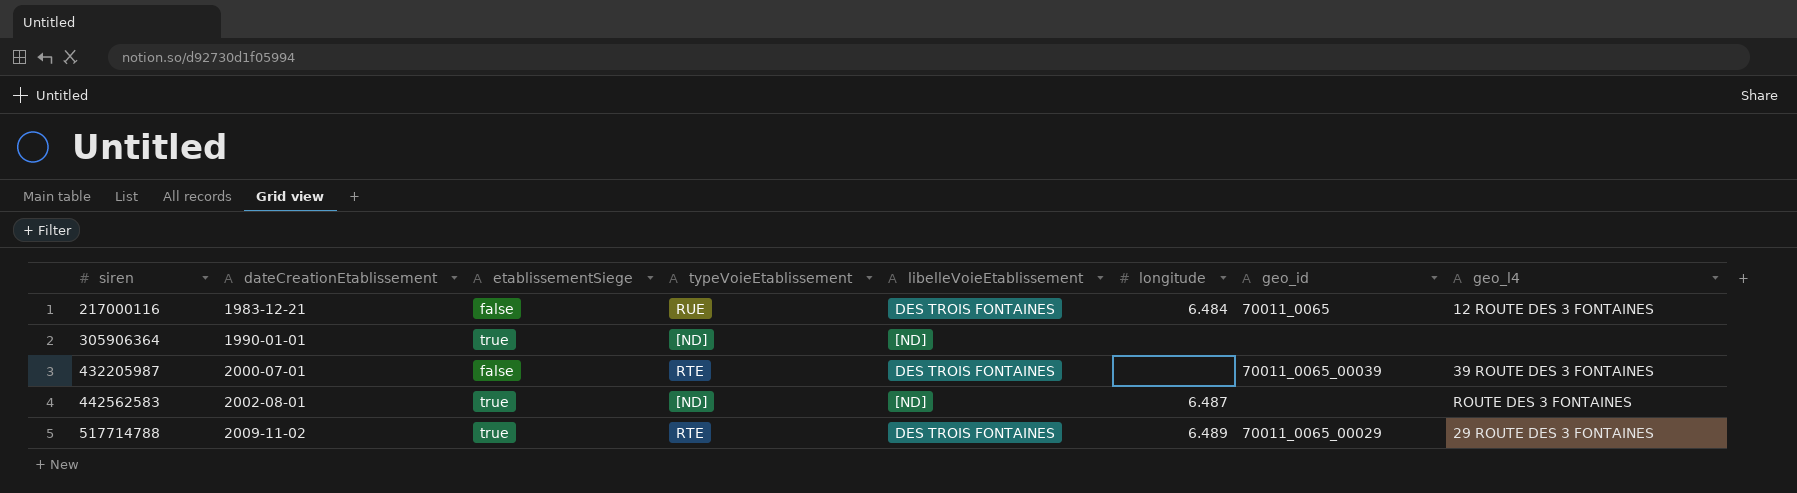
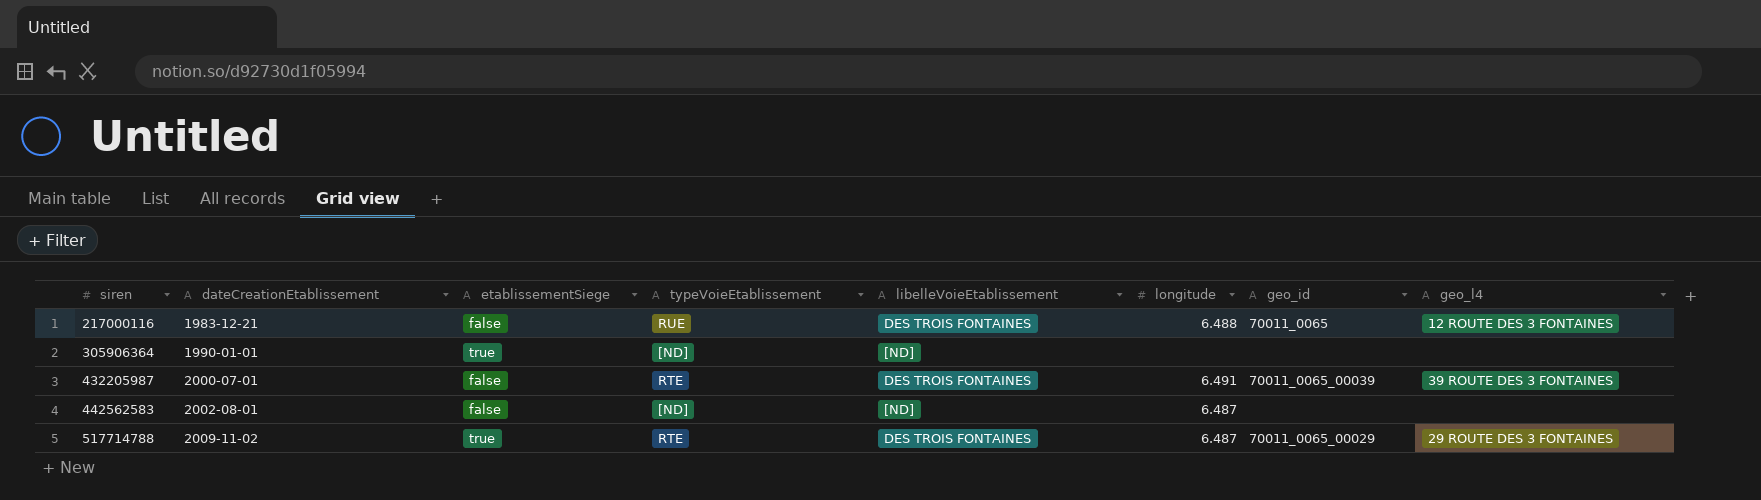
217000116 | longitude: 6.484 -> 6.488
432205987 | longitude: none -> 6.491
442562583 | etablissementSiege: true -> false
442562583 | geo_l4: ROUTE DES 3 FONTAINES -> none
517714788 | longitude: 6.489 -> 6.487

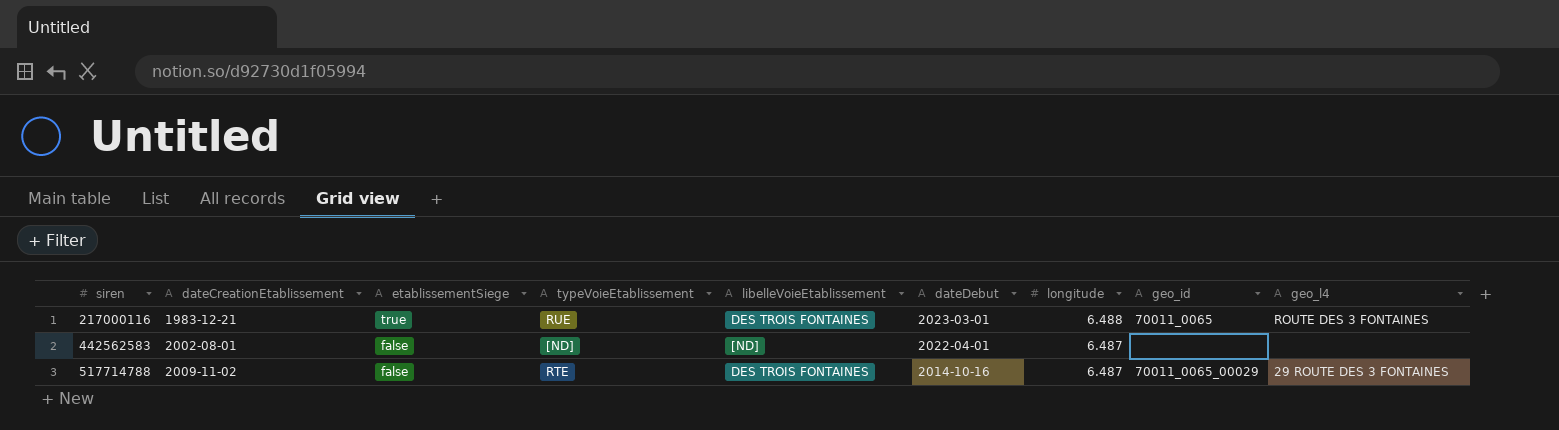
column dateDebut | position: none -> 6
row 305906364: 1990-01-01 | true | [ND] | [ND] | none | none | none -> none
row 432205987: 2000-07-01 | false | RTE | DES TROIS FONTAINES | 6.491 | 70011_0065_00039 | 39 ROUTE DES 3 FONTAINES -> none
217000116 | etablissementSiege: false -> true
217000116 | geo_l4: 12 ROUTE DES 3 FONTAINES -> ROUTE DES 3 FONTAINES
517714788 | etablissementSiege: true -> false

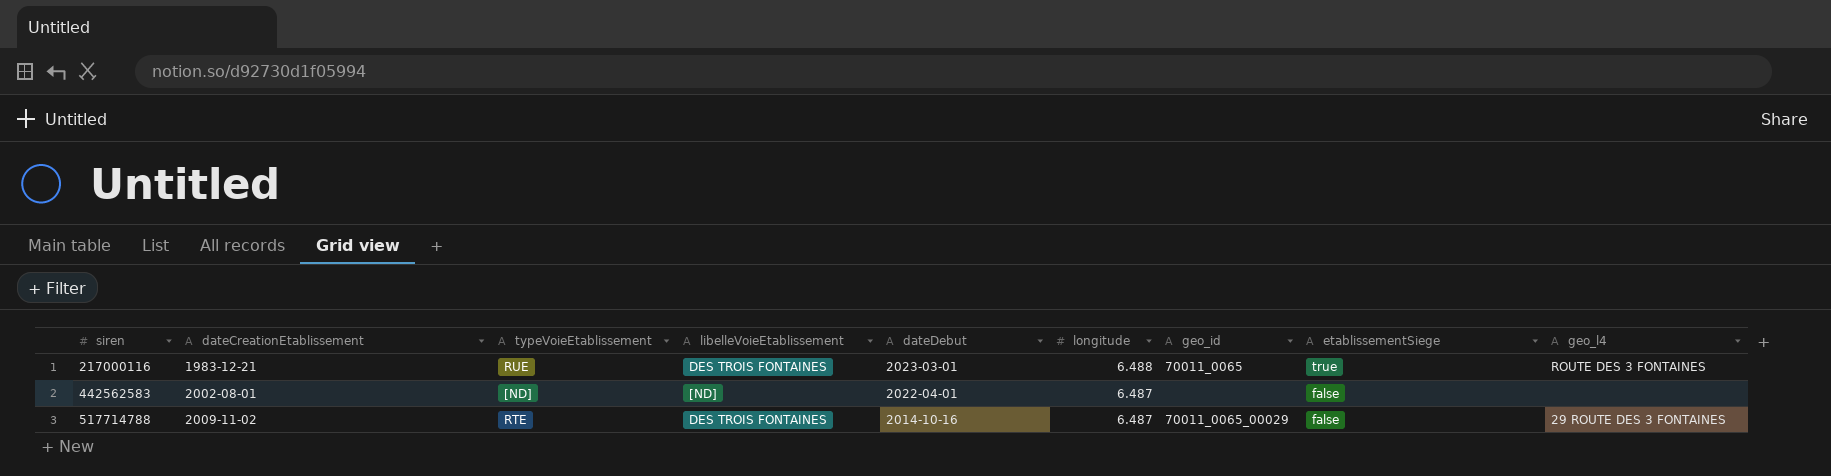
column etablissementSiege | position: 3 -> 8

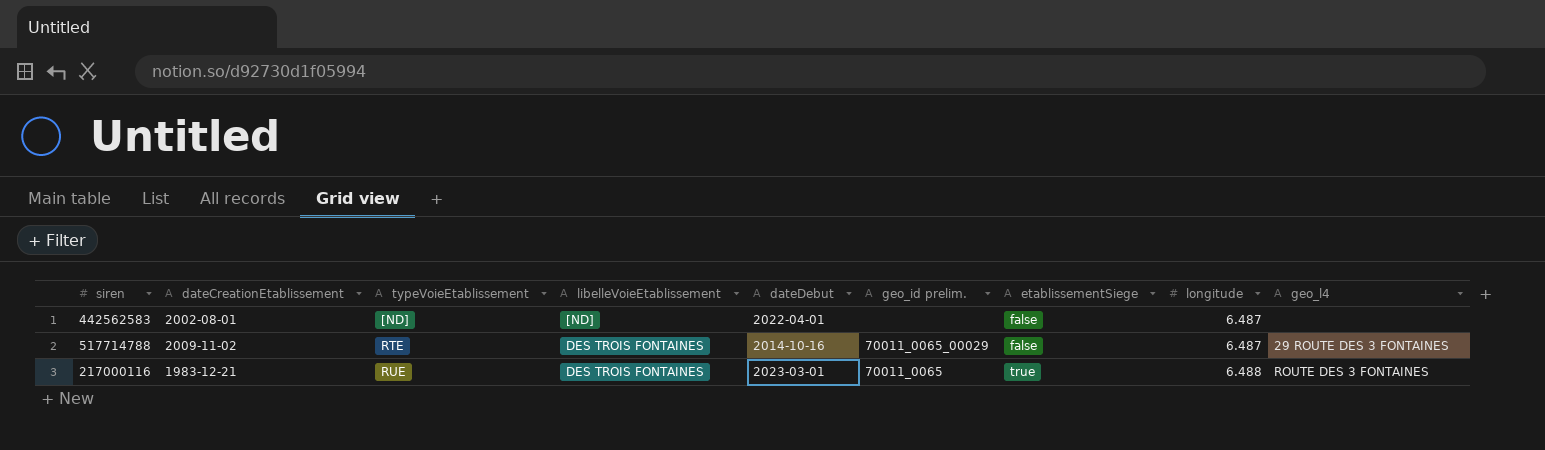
row order: siren ascending -> typeVoieEtablissement ascending
column name: geo_id -> geo_id prelim.
column longitude | position: 6 -> 8

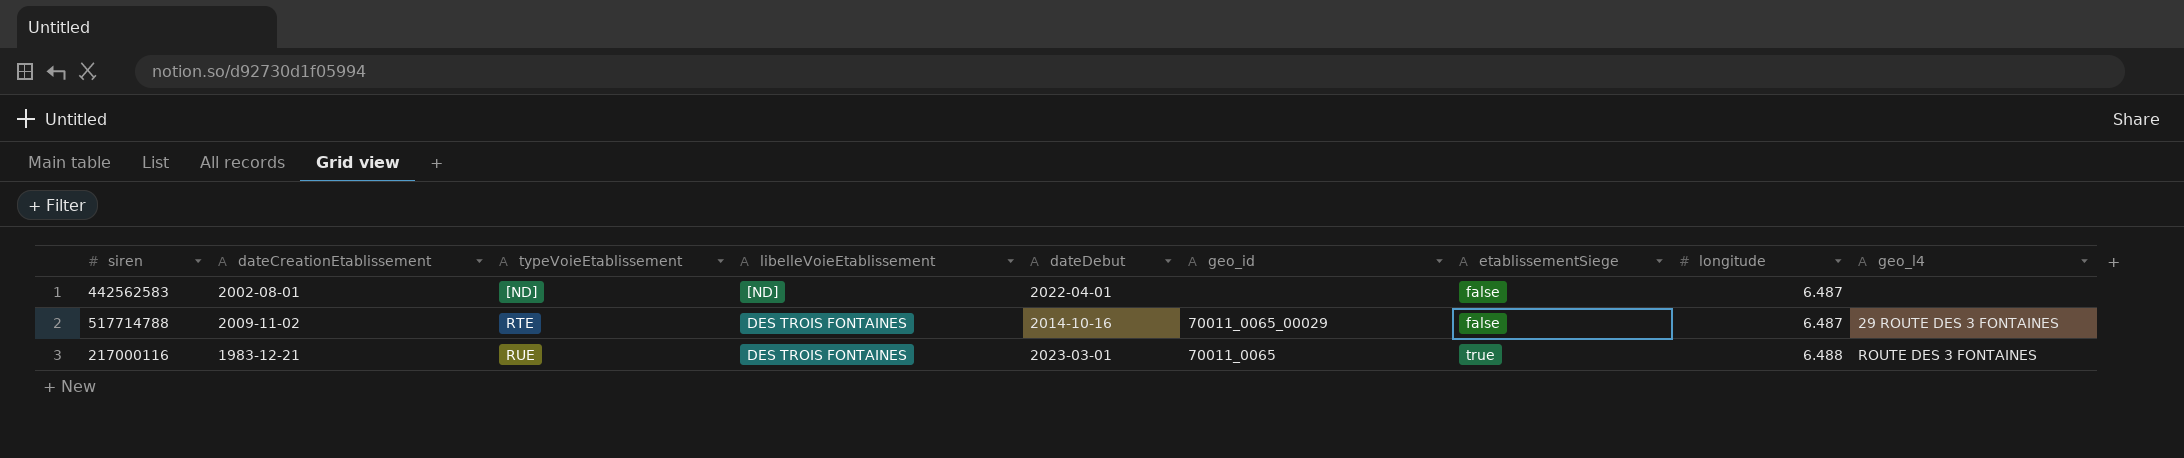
column name: geo_id prelim. -> geo_id

